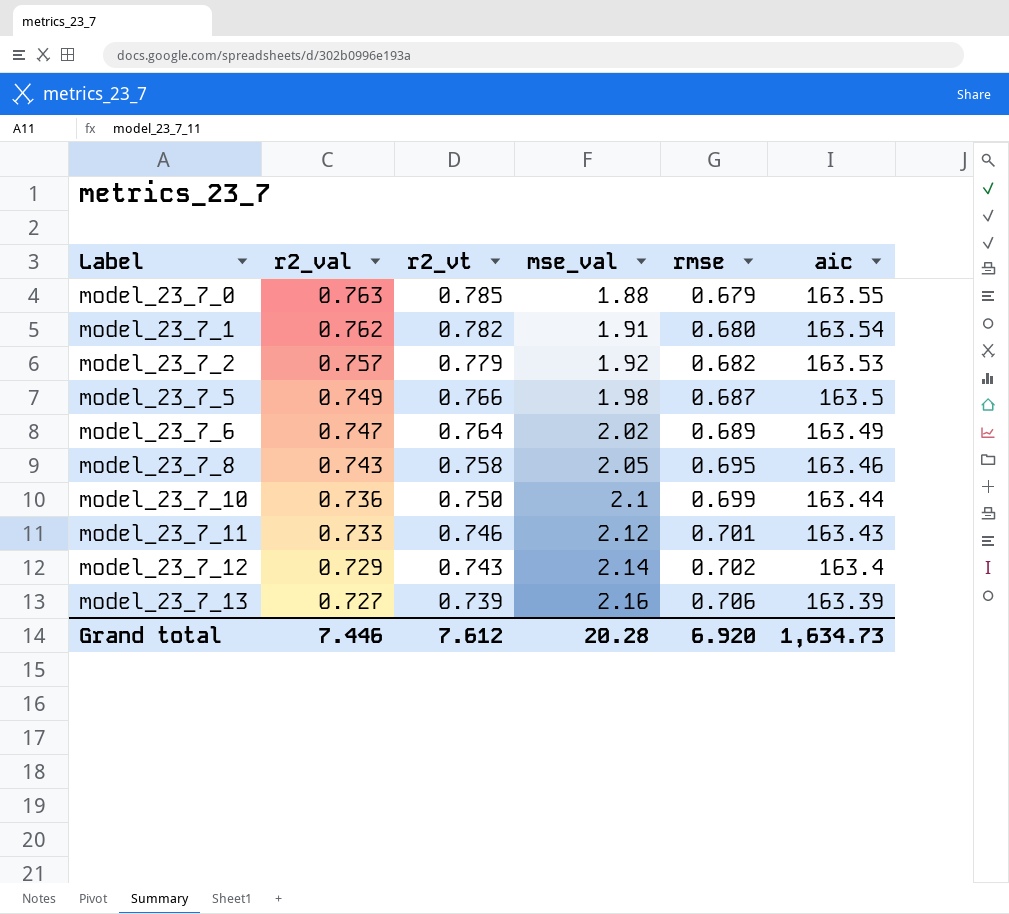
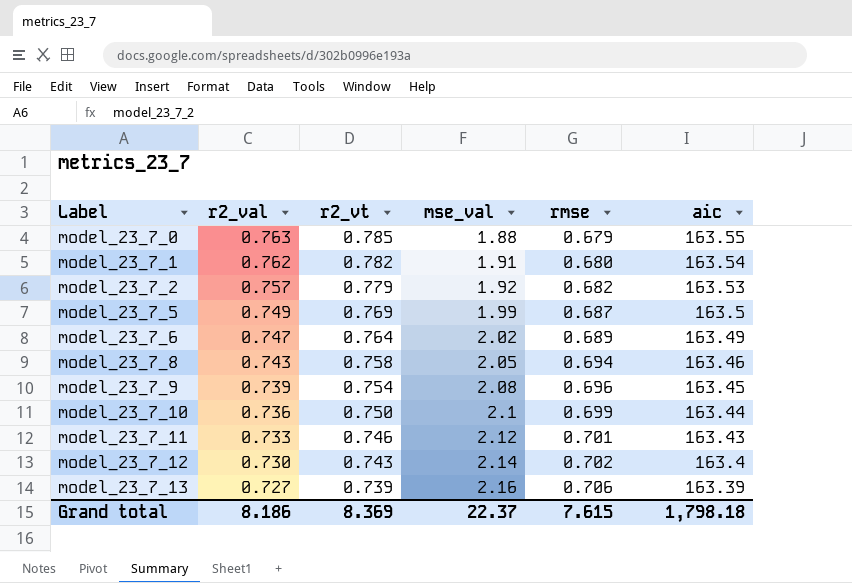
model_23_7_5 | r2_vt: 0.766 -> 0.769
model_23_7_5 | mse_val: 1.98 -> 1.99
model_23_7_8 | rmse: 0.695 -> 0.694
row model_23_7_9: none -> 0.739 | 0.754 | 2.08 | 0.696 | 163.45
model_23_7_12 | r2_val: 0.729 -> 0.730
Grand total | r2_val: 7.446 -> 8.186
Grand total | r2_vt: 7.612 -> 8.369
Grand total | mse_val: 20.28 -> 22.37
Grand total | rmse: 6.920 -> 7.615
Grand total | aic: 1,634.73 -> 1,798.18

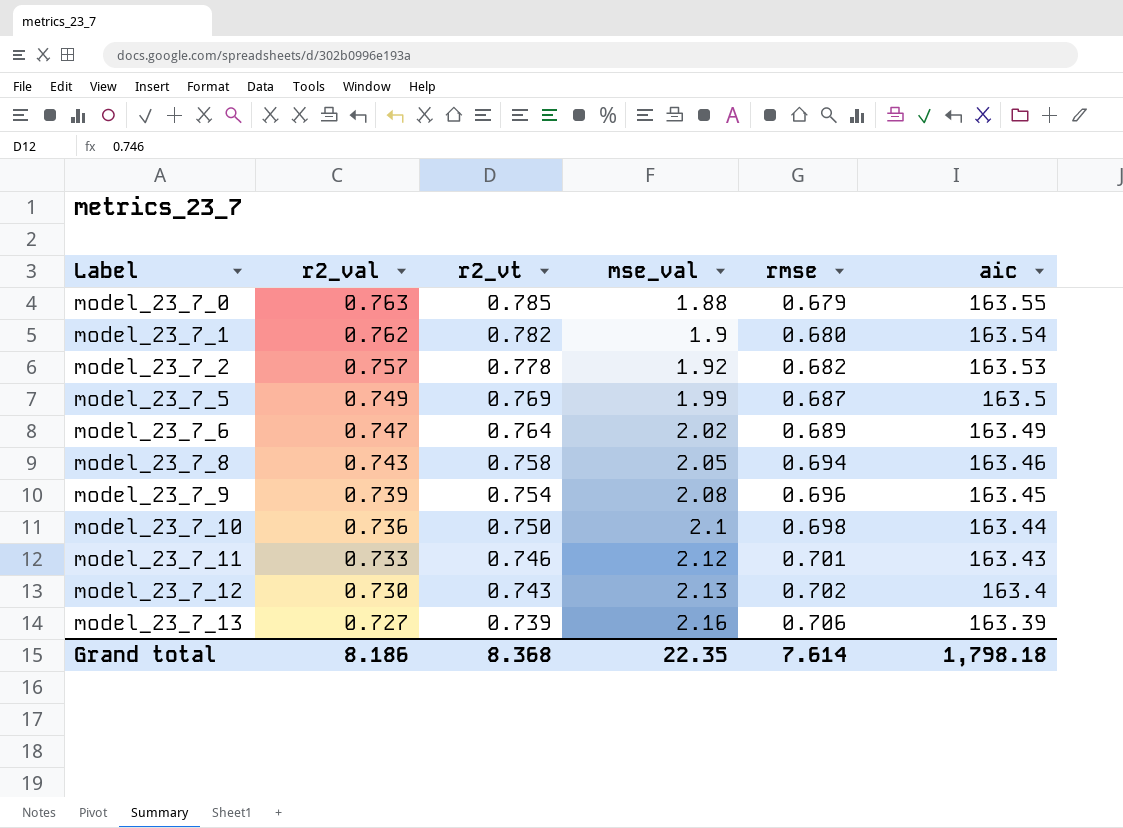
model_23_7_1 | mse_val: 1.91 -> 1.9
model_23_7_2 | r2_vt: 0.779 -> 0.778
model_23_7_10 | rmse: 0.699 -> 0.698
model_23_7_12 | mse_val: 2.14 -> 2.13
Grand total | r2_vt: 8.369 -> 8.368
Grand total | mse_val: 22.37 -> 22.35
Grand total | rmse: 7.615 -> 7.614

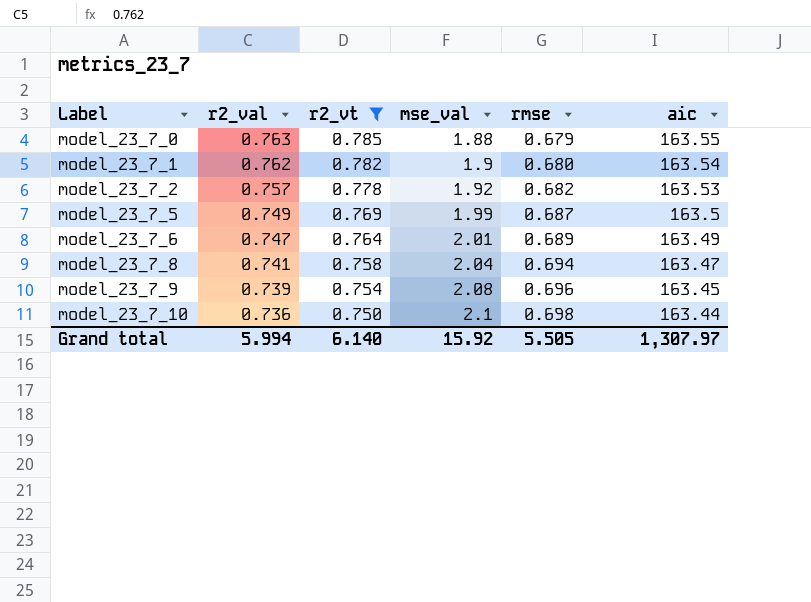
filter: none -> r2_vt >= 0.750
model_23_7_6 | mse_val: 2.02 -> 2.01
model_23_7_8 | r2_val: 0.743 -> 0.741
model_23_7_8 | mse_val: 2.05 -> 2.04
model_23_7_8 | aic: 163.46 -> 163.47
Grand total | r2_val: 8.186 -> 5.994
Grand total | r2_vt: 8.368 -> 6.140
Grand total | mse_val: 22.35 -> 15.92
Grand total | rmse: 7.614 -> 5.505
Grand total | aic: 1,798.18 -> 1,307.97

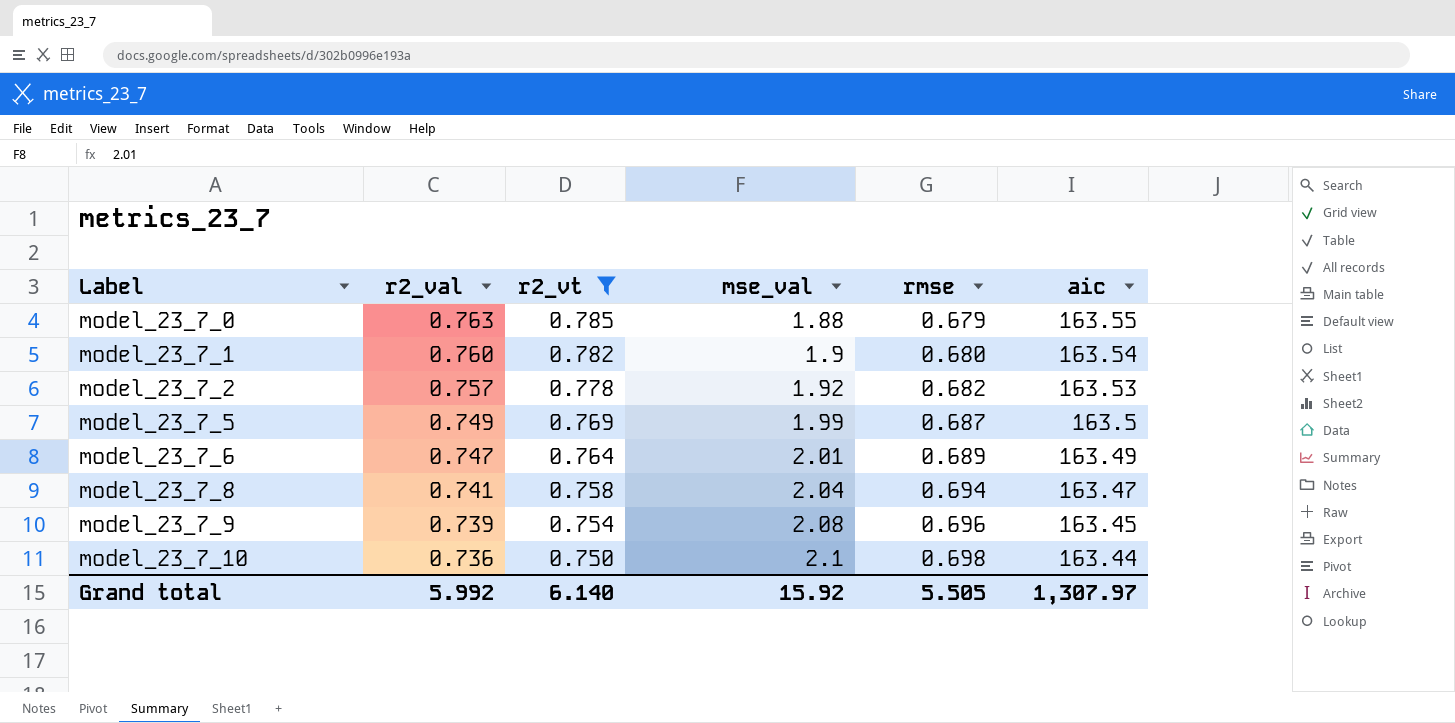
model_23_7_1 | r2_val: 0.762 -> 0.760
Grand total | r2_val: 5.994 -> 5.992

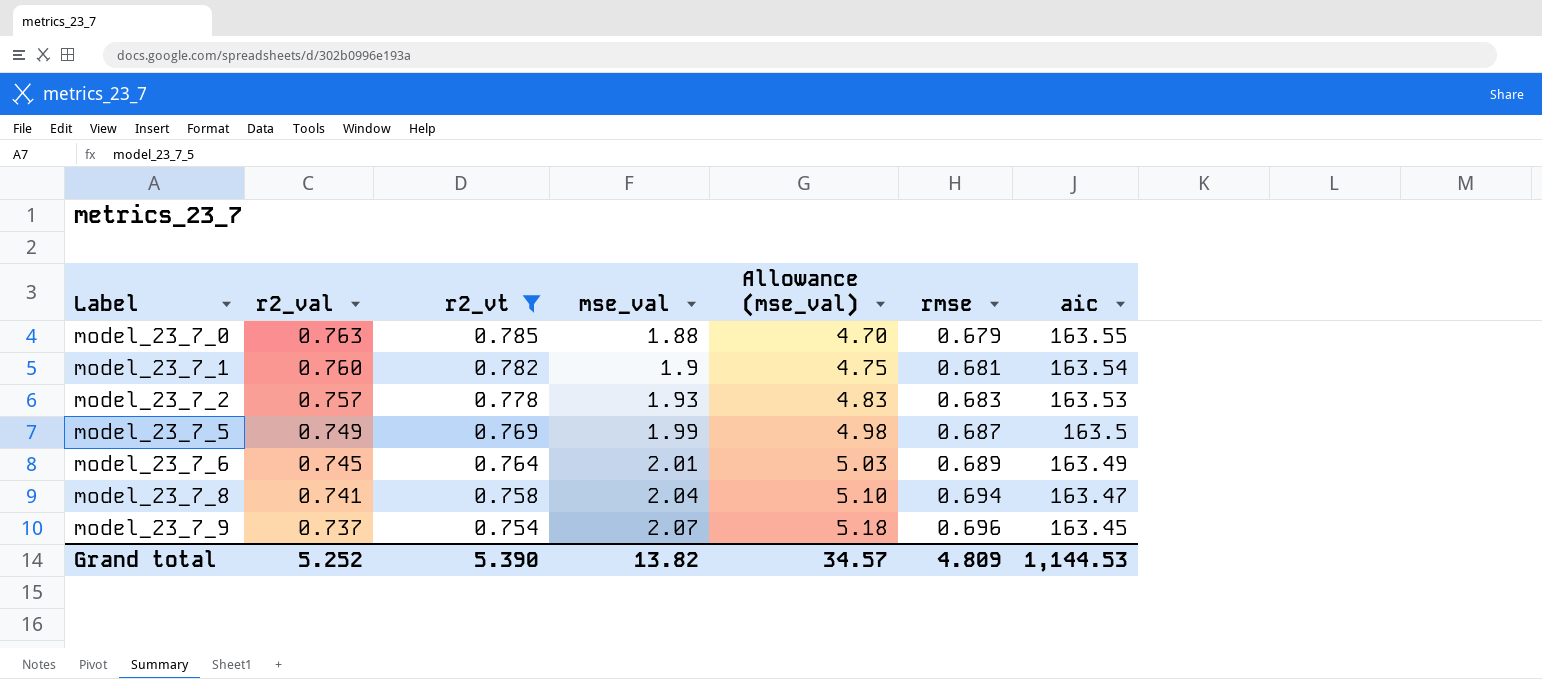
column Allowance (mse_val) | formula: none -> [mse_val] * 2.5
row model_23_7_10: 0.736 | 0.750 | 2.1 | 0.698 | 163.44 -> none
model_23_7_1 | rmse: 0.680 -> 0.681
model_23_7_2 | mse_val: 1.92 -> 1.93
model_23_7_2 | rmse: 0.682 -> 0.683
model_23_7_6 | r2_val: 0.747 -> 0.745
model_23_7_9 | r2_val: 0.739 -> 0.737
model_23_7_9 | mse_val: 2.08 -> 2.07
Grand total | r2_val: 5.992 -> 5.252
Grand total | r2_vt: 6.140 -> 5.390
Grand total | mse_val: 15.92 -> 13.82
Grand total | rmse: 5.505 -> 4.809
Grand total | aic: 1,307.97 -> 1,144.53

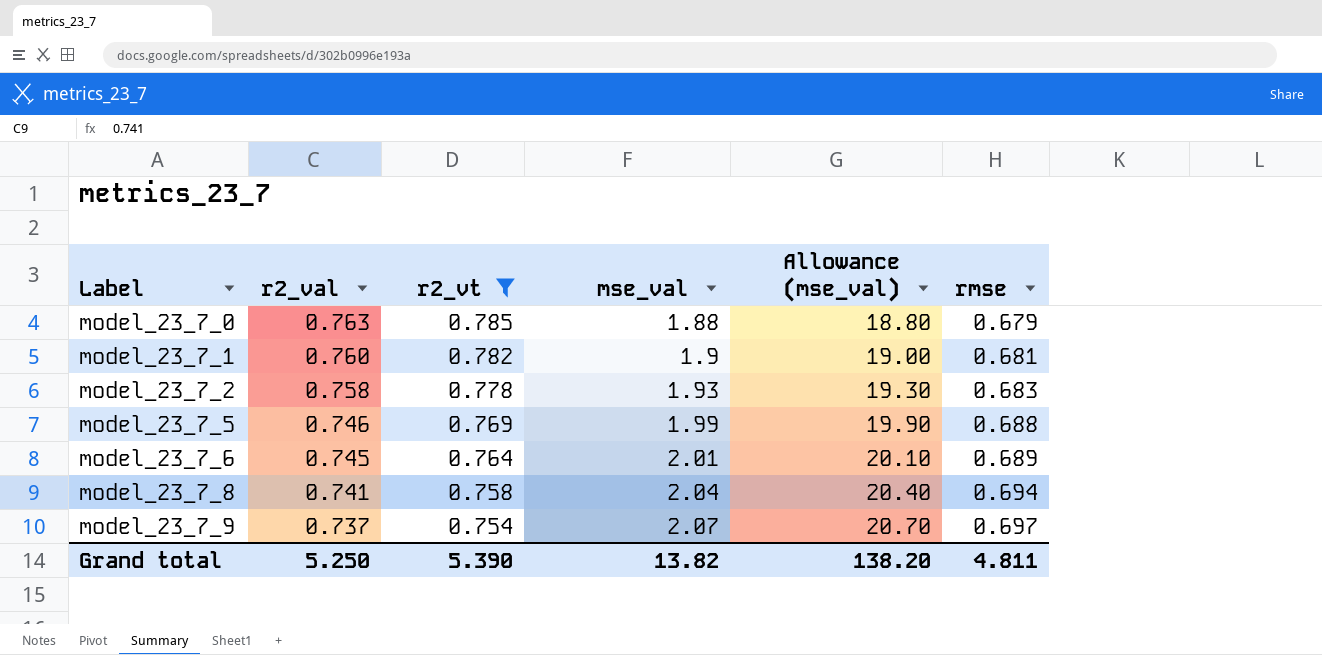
column aic | position: 7 -> none
column Allowance (mse_val) | formula: [mse_val] * 2.5 -> [mse_val] * 10
model_23_7_2 | r2_val: 0.757 -> 0.758
model_23_7_5 | r2_val: 0.749 -> 0.746
model_23_7_5 | rmse: 0.687 -> 0.688
model_23_7_9 | rmse: 0.696 -> 0.697
Grand total | r2_val: 5.252 -> 5.250
Grand total | Allowance (mse_val): 34.57 -> 138.20
Grand total | rmse: 4.809 -> 4.811

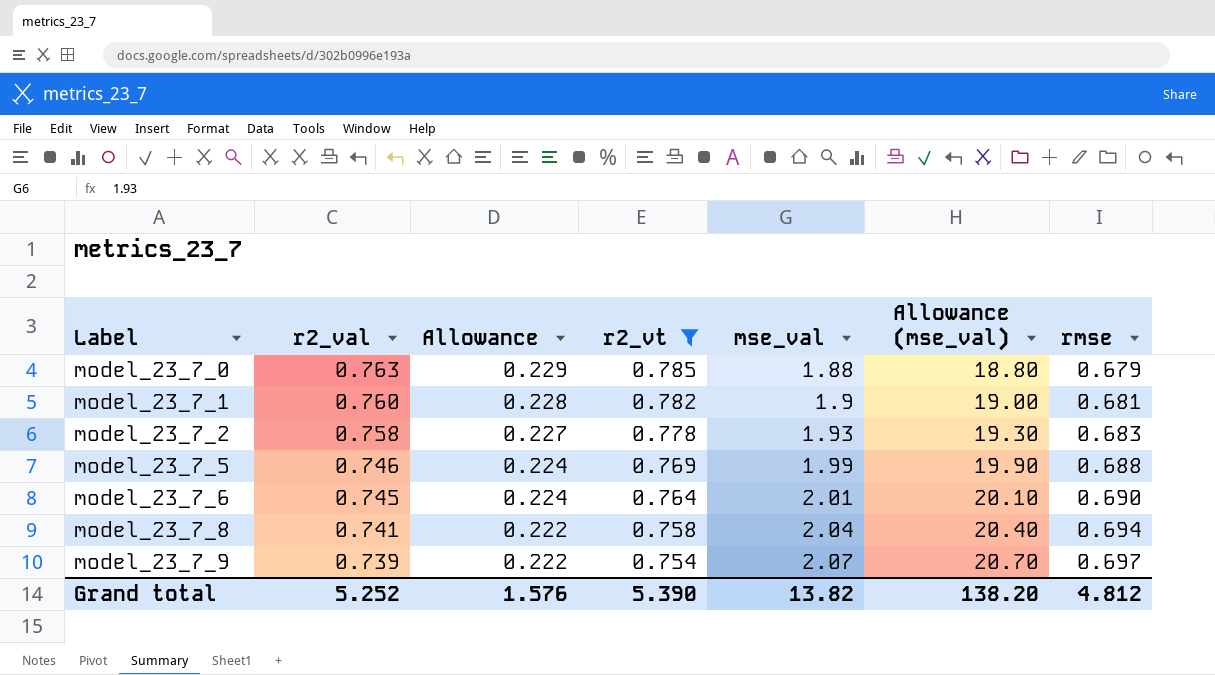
column Allowance | formula: none -> [r2_val] * 0.3
model_23_7_6 | rmse: 0.689 -> 0.690
model_23_7_9 | r2_val: 0.737 -> 0.739
Grand total | r2_val: 5.250 -> 5.252
Grand total | rmse: 4.811 -> 4.812

